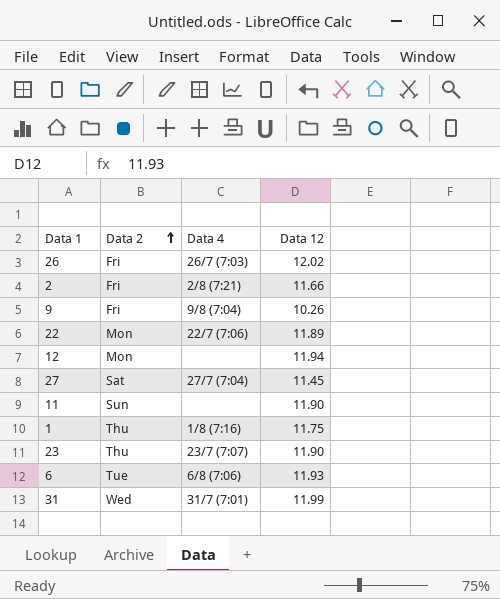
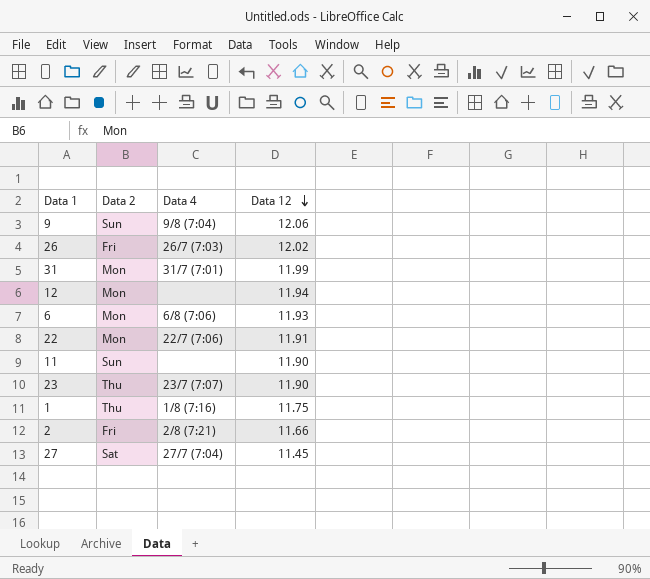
row order: Data 2 ascending -> Data 12 descending
9 | Data 2: Fri -> Sun
9 | Data 12: 10.26 -> 12.06
31 | Data 2: Wed -> Mon
6 | Data 2: Tue -> Mon
22 | Data 12: 11.89 -> 11.91

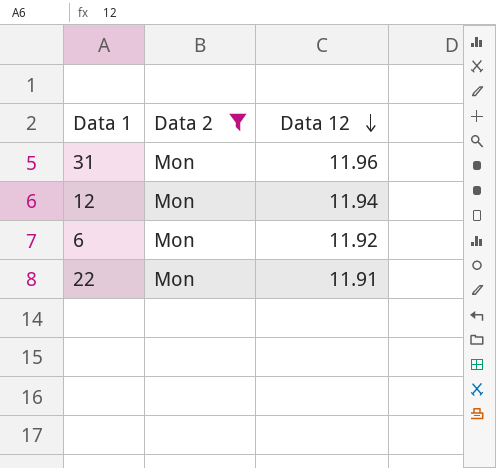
filter: none -> Data 2 = Mon
column Data 4 | position: 3 -> none
31 | Data 12: 11.99 -> 11.96
6 | Data 12: 11.93 -> 11.92

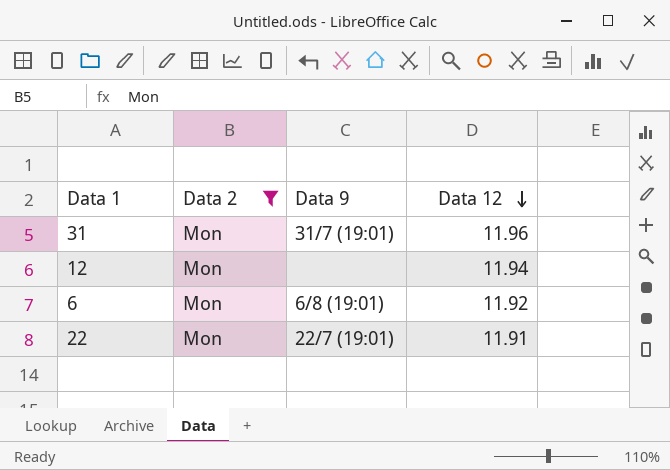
column Data 9 | position: none -> 3

